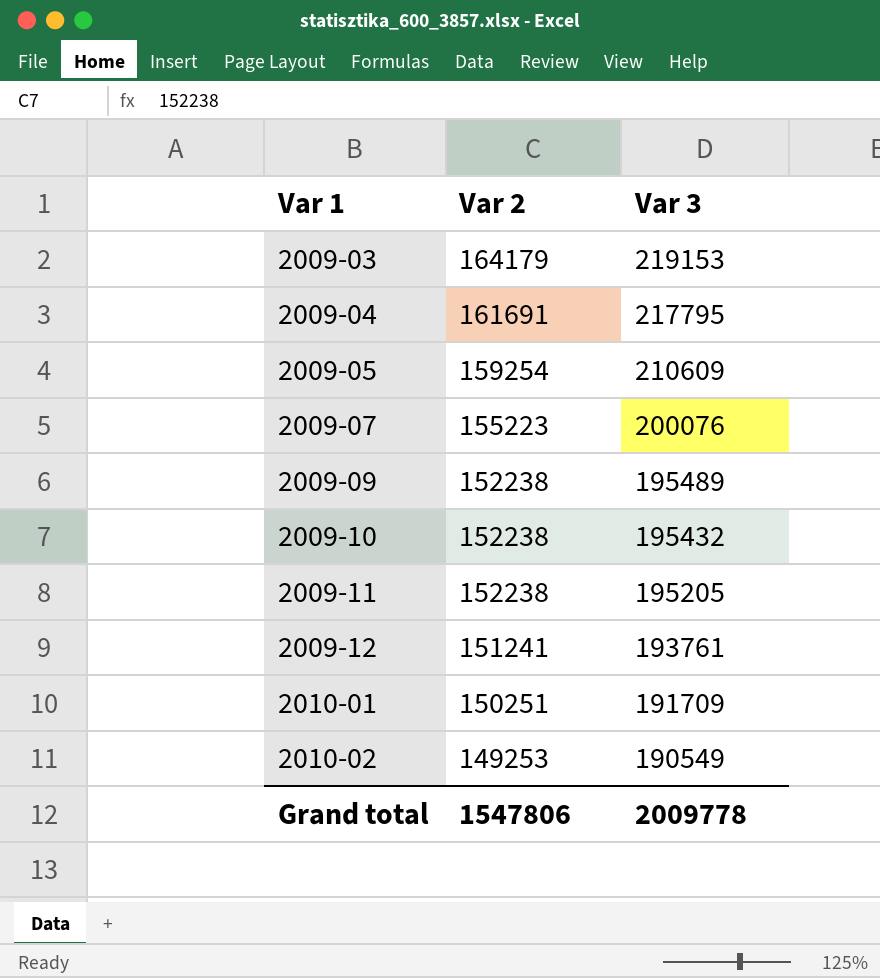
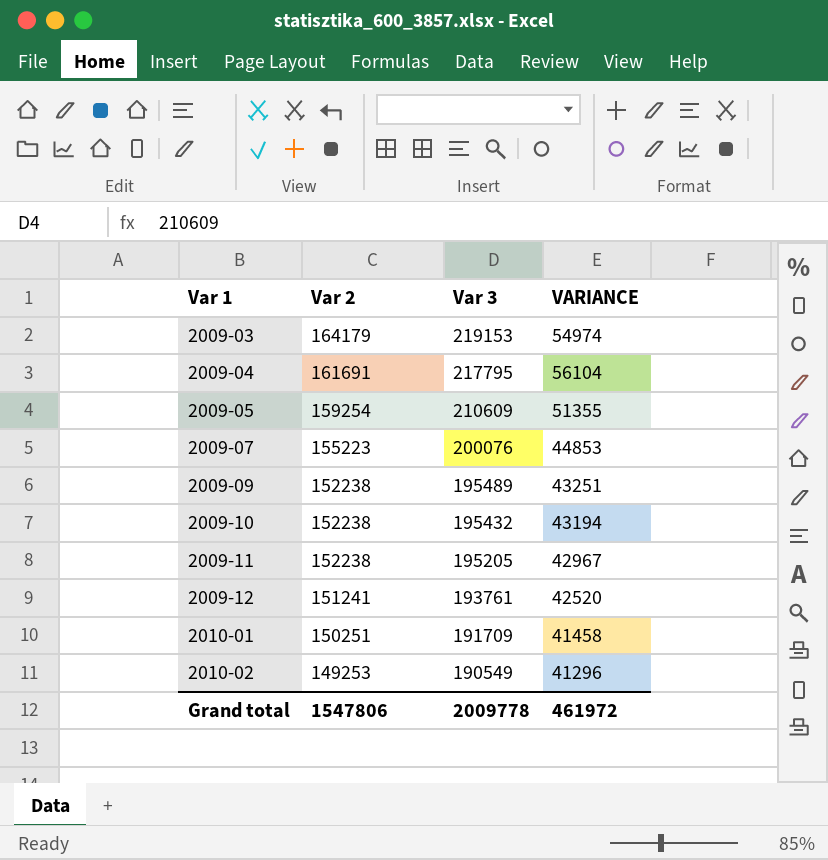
column VARIANCE | formula: none -> [Var 3] - [Var 2]

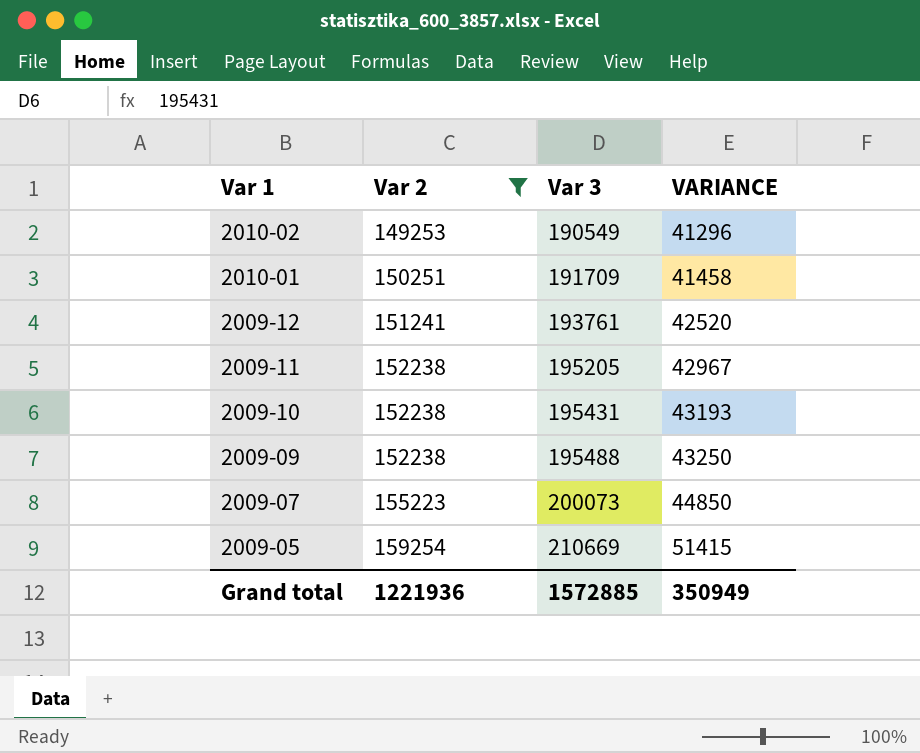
filter: none -> Var 2 <= 159254
row order: Var 1 ascending -> Var 1 descending
2009-10 | Var 3: 195432 -> 195431
2009-10 | VARIANCE: 43194 -> 43193
2009-09 | Var 3: 195489 -> 195488
2009-09 | VARIANCE: 43251 -> 43250
2009-07 | Var 3: 200076 -> 200073
2009-07 | VARIANCE: 44853 -> 44850
2009-05 | Var 3: 210609 -> 210669
2009-05 | VARIANCE: 51355 -> 51415
Grand total | Var 2: 1547806 -> 1221936
Grand total | Var 3: 2009778 -> 1572885
Grand total | VARIANCE: 461972 -> 350949

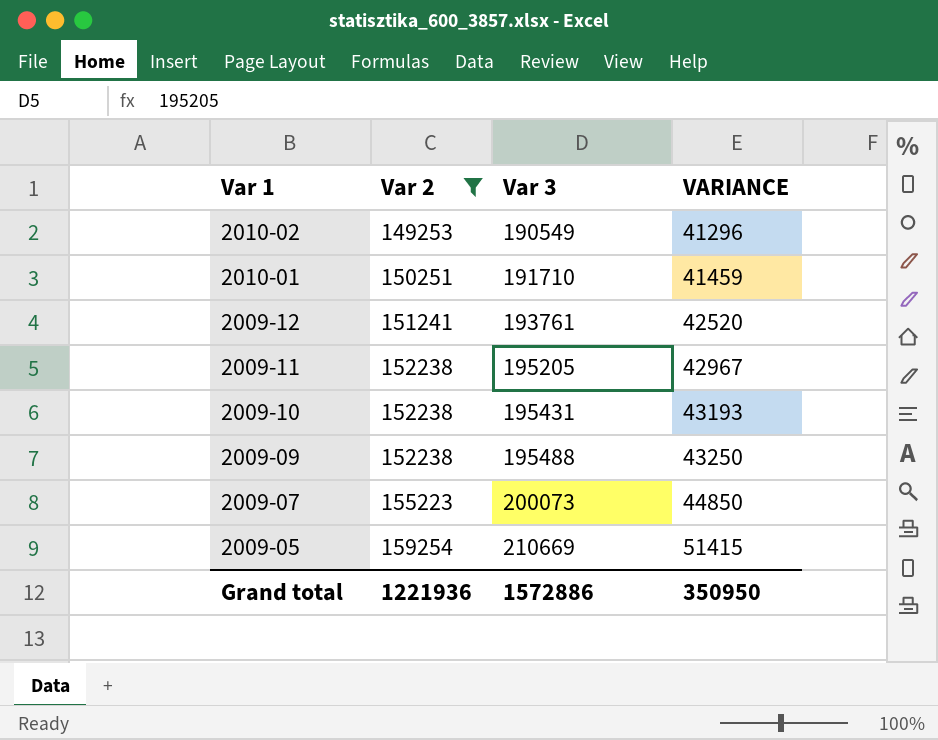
2010-01 | Var 3: 191709 -> 191710
2010-01 | VARIANCE: 41458 -> 41459
Grand total | Var 3: 1572885 -> 1572886
Grand total | VARIANCE: 350949 -> 350950

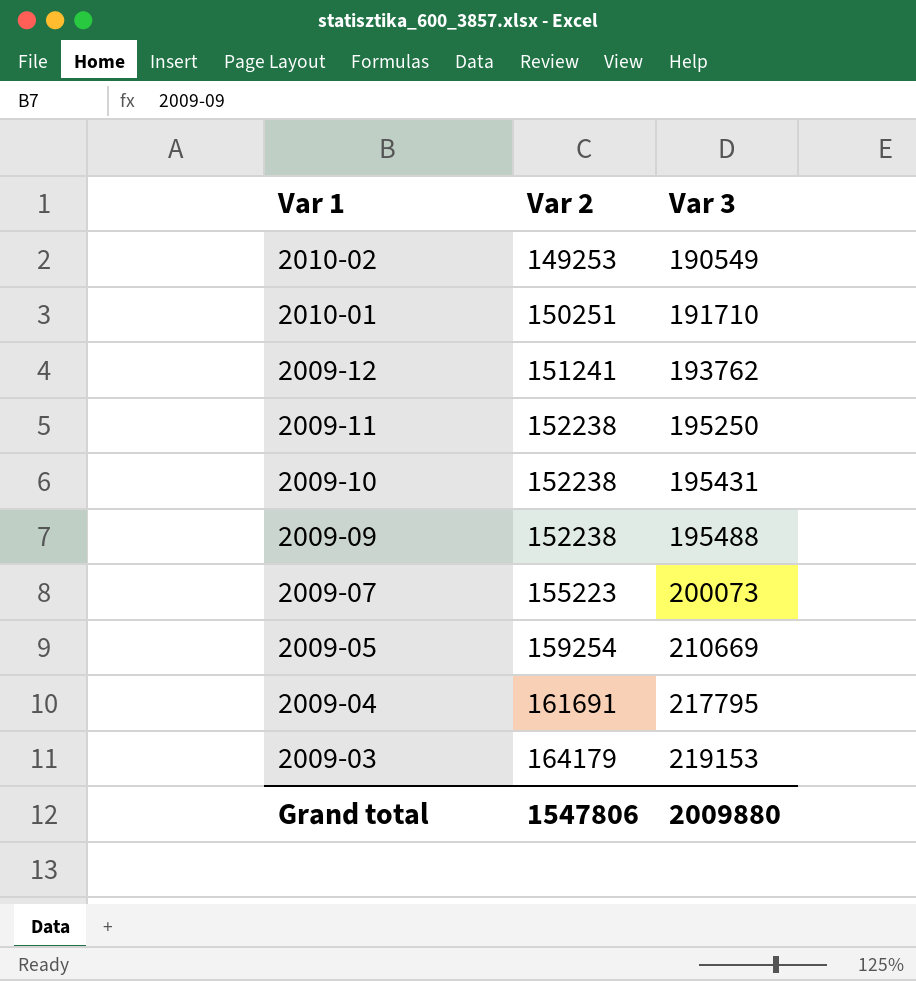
filter: Var 2 <= 159254 -> none
column VARIANCE | formula: [Var 3] - [Var 2] -> none
2009-12 | Var 3: 193761 -> 193762
2009-11 | Var 3: 195205 -> 195250
Grand total | Var 2: 1221936 -> 1547806
Grand total | Var 3: 1572886 -> 2009880

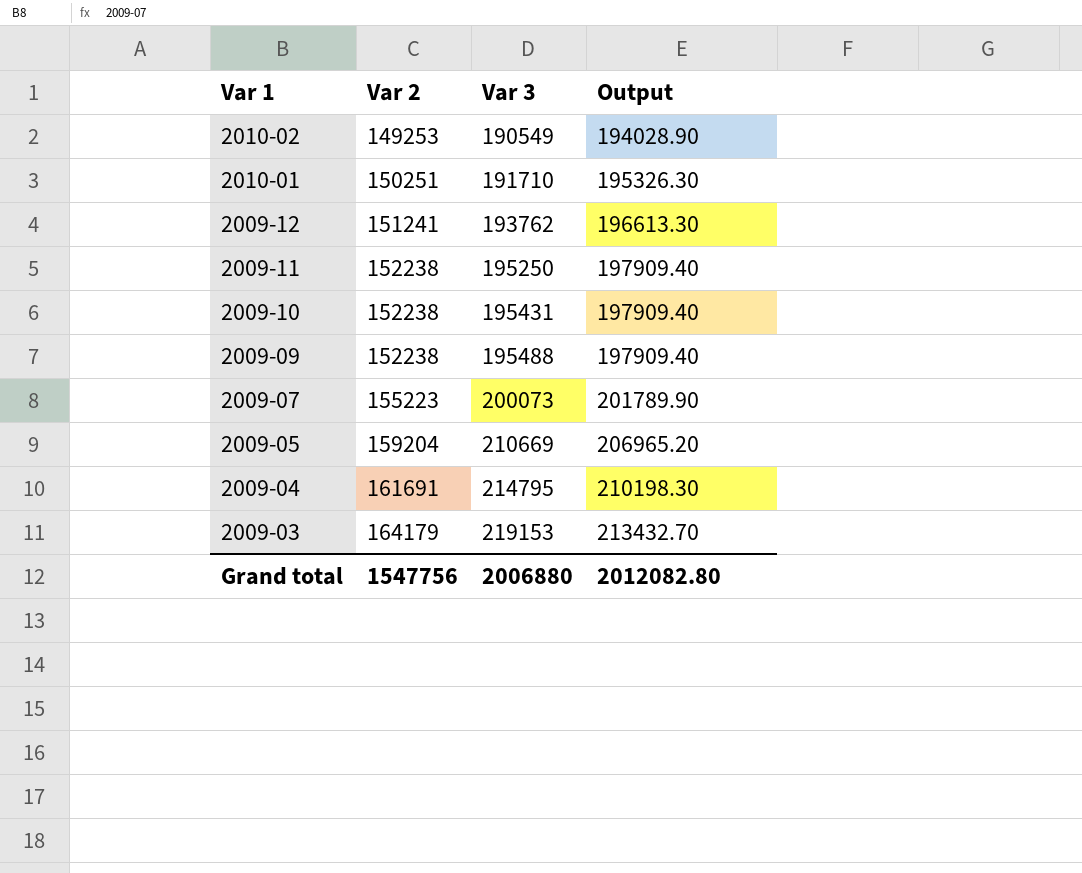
column Output | formula: none -> [Var 2] * 1.3
2009-05 | Var 2: 159254 -> 159204
2009-04 | Var 3: 217795 -> 214795
Grand total | Var 2: 1547806 -> 1547756
Grand total | Var 3: 2009880 -> 2006880

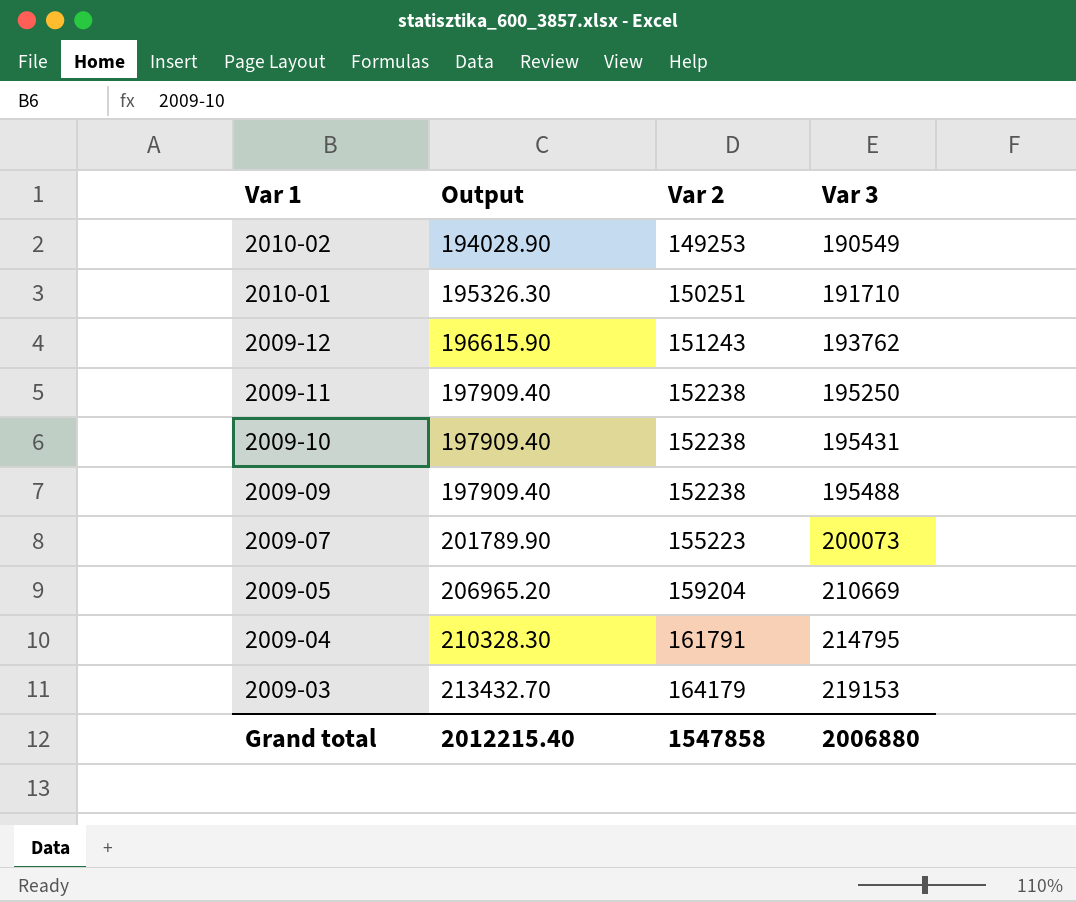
column Output | position: 4 -> 2
2009-12 | Output: 196613.30 -> 196615.90
2009-12 | Var 2: 151241 -> 151243
2009-04 | Output: 210198.30 -> 210328.30
2009-04 | Var 2: 161691 -> 161791
Grand total | Output: 2012082.80 -> 2012215.40
Grand total | Var 2: 1547756 -> 1547858

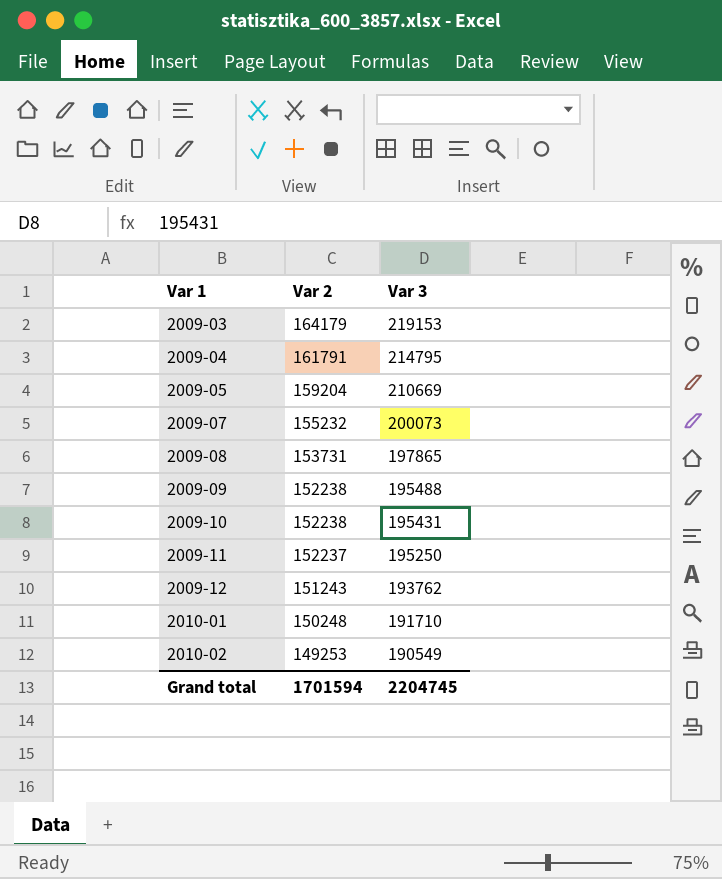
row order: Var 1 descending -> Var 1 ascending
column Output | formula: [Var 2] * 1.3 -> none
2009-07 | Var 2: 155223 -> 155232
row 2009-08: none -> 153731 | 197865
2009-11 | Var 2: 152238 -> 152237
2010-01 | Var 2: 150251 -> 150248
Grand total | Var 2: 1547858 -> 1701594
Grand total | Var 3: 2006880 -> 2204745

